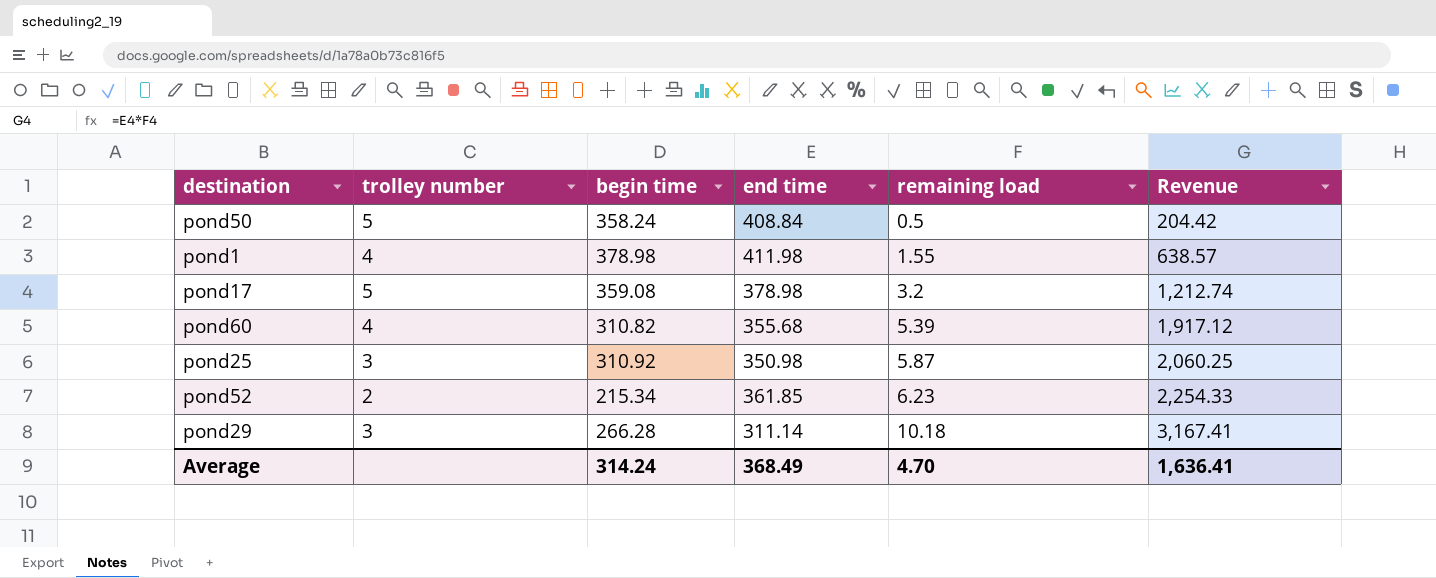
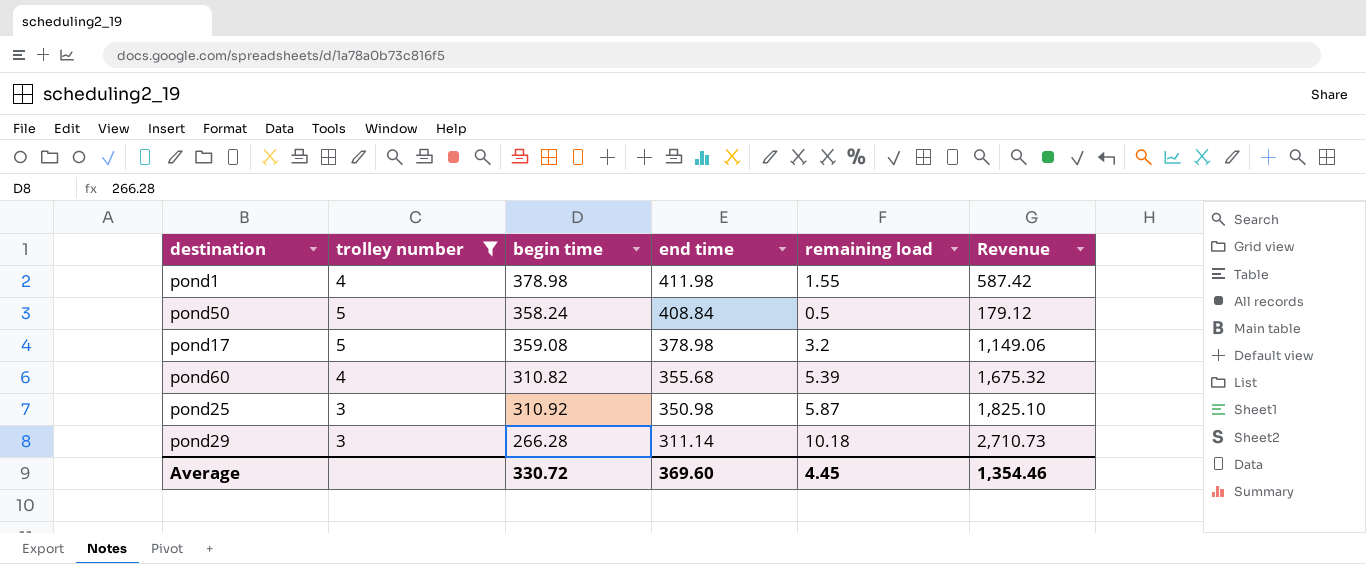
filter: none -> trolley number != 2
row order: remaining load ascending -> end time descending
column Revenue | formula: [end time] * [remaining load] -> [begin time] * [remaining load]
Average | begin time: 314.24 -> 330.72
Average | end time: 368.49 -> 369.60
Average | remaining load: 4.70 -> 4.45
Average | Revenue: 1,636.41 -> 1,354.46

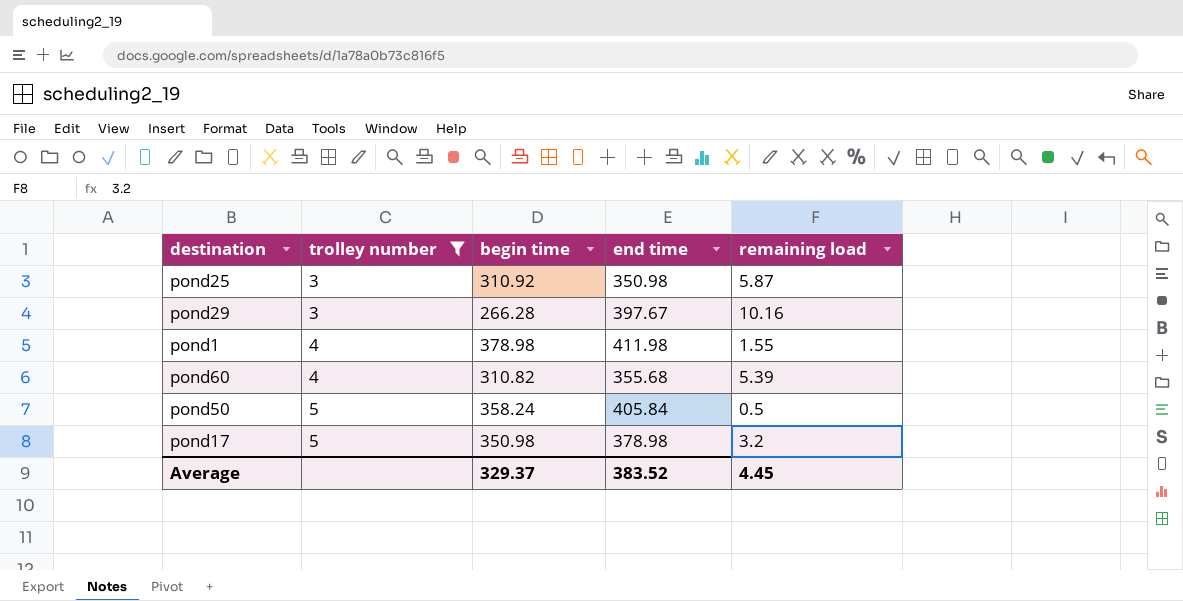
row order: end time descending -> trolley number ascending
column Revenue | formula: [begin time] * [remaining load] -> none
pond29 | end time: 311.14 -> 397.67
pond29 | remaining load: 10.18 -> 10.16
pond50 | end time: 408.84 -> 405.84
pond17 | begin time: 359.08 -> 350.98
Average | begin time: 330.72 -> 329.37
Average | end time: 369.60 -> 383.52

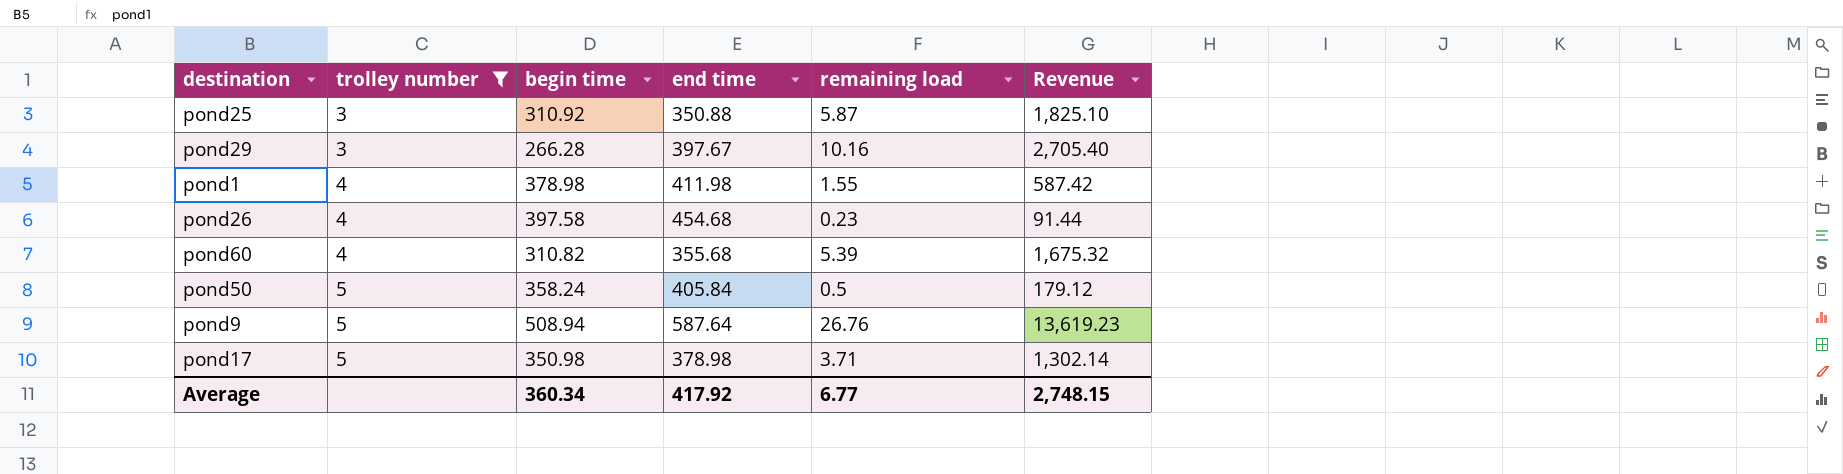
column Revenue | formula: none -> [begin time] * [remaining load]
pond25 | end time: 350.98 -> 350.88
row pond26: none -> 4 | 397.58 | 454.68 | 0.23 | 91.44
row pond9: none -> 5 | 508.94 | 587.64 | 26.76 | 13,619.23
pond17 | remaining load: 3.2 -> 3.71
Average | begin time: 329.37 -> 360.34
Average | end time: 383.52 -> 417.92
Average | remaining load: 4.45 -> 6.77

